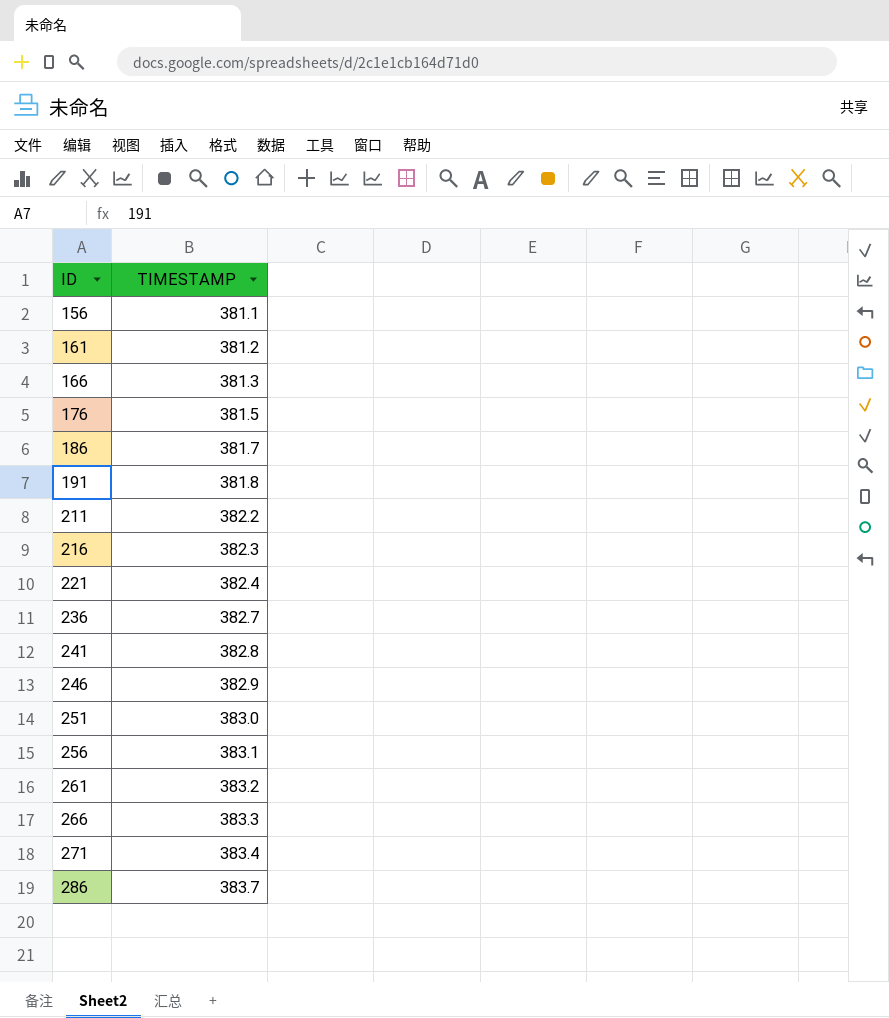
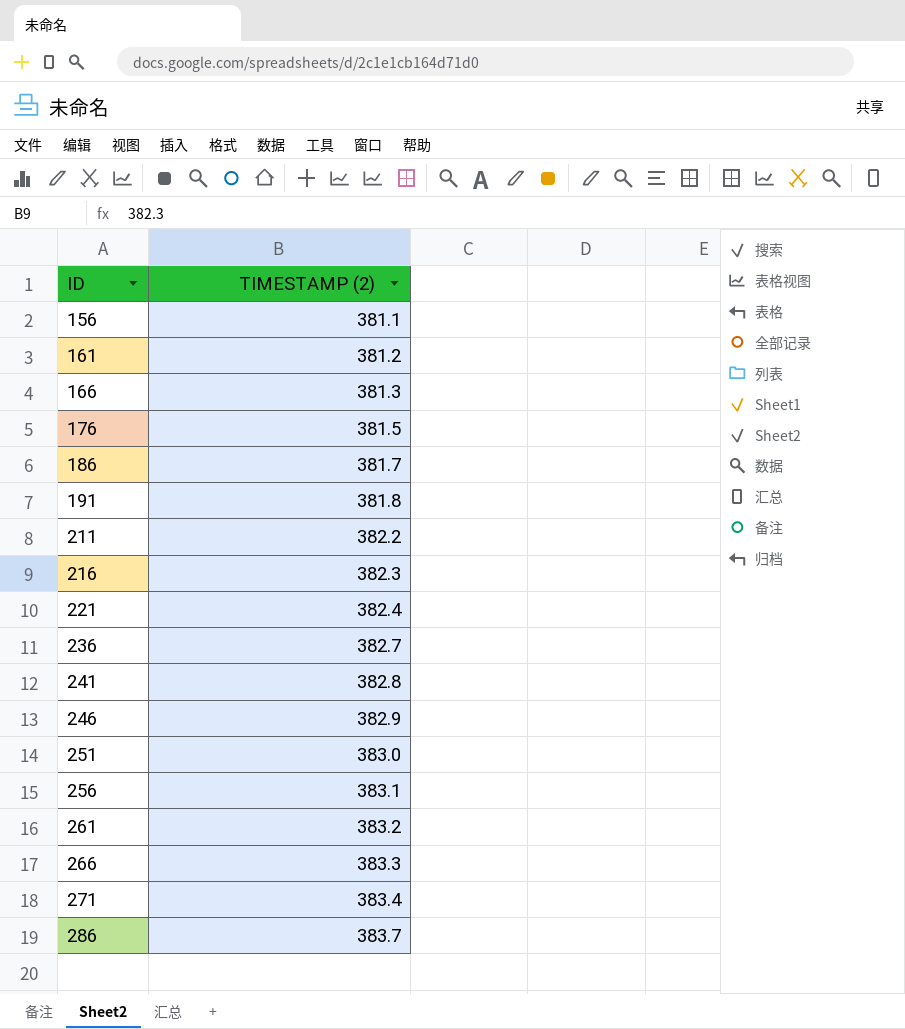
column name: TIMESTAMP -> TIMESTAMP (2)

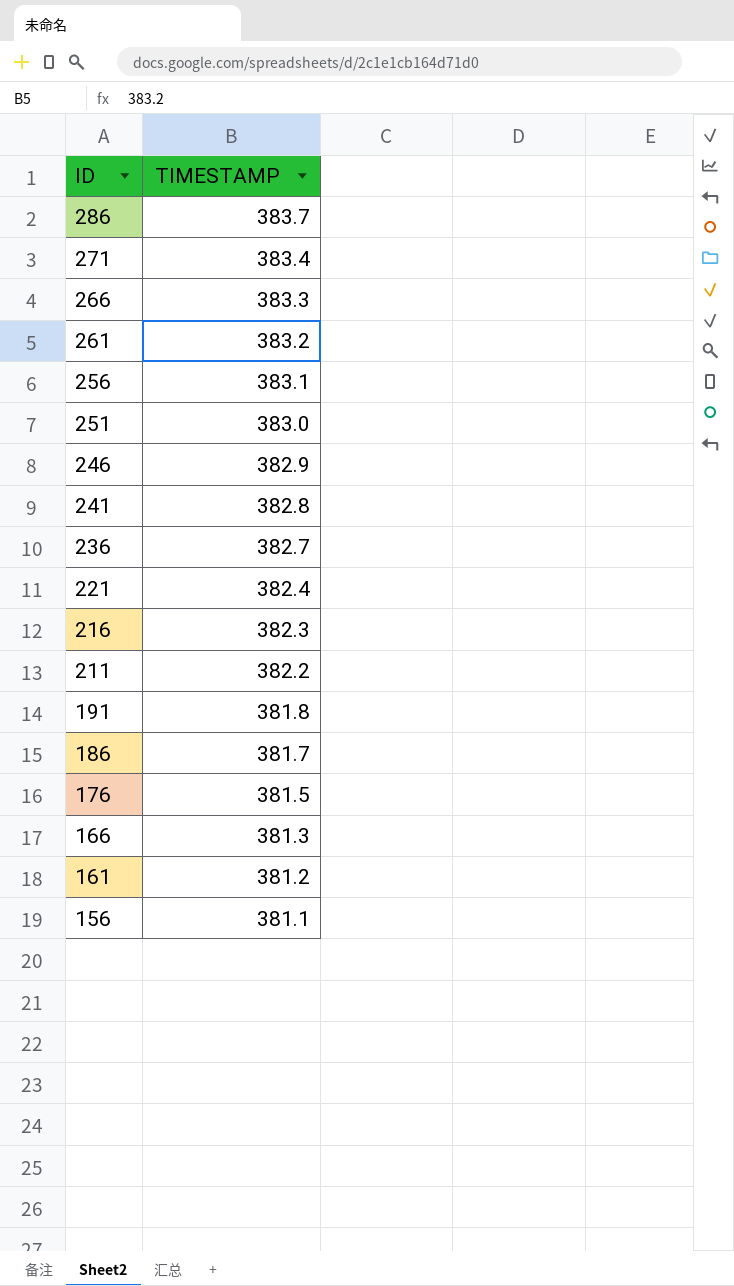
row order: ID ascending -> ID descending
column name: TIMESTAMP (2) -> TIMESTAMP

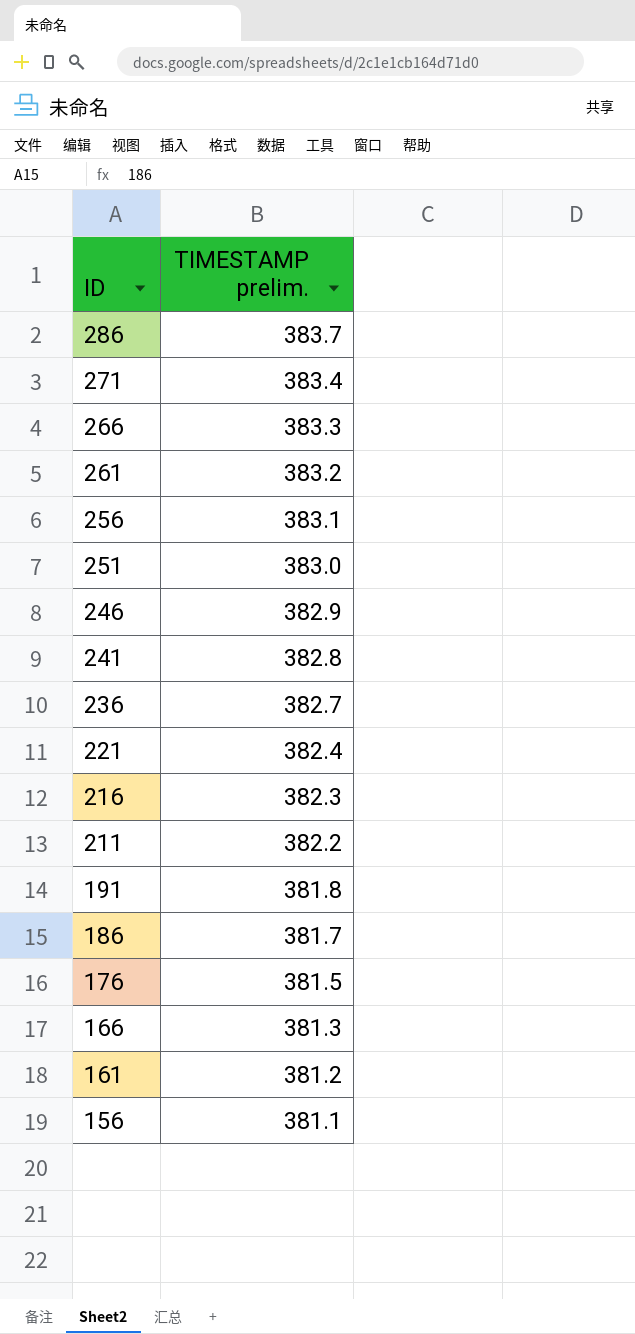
column name: TIMESTAMP -> TIMESTAMP prelim.

